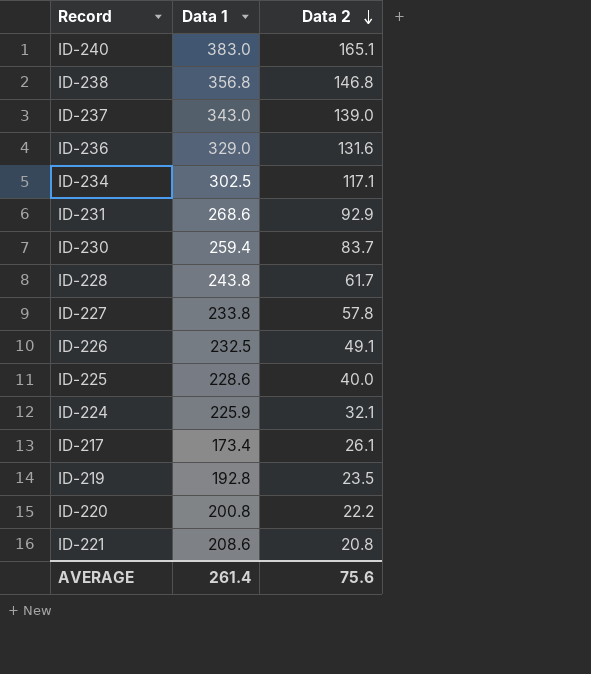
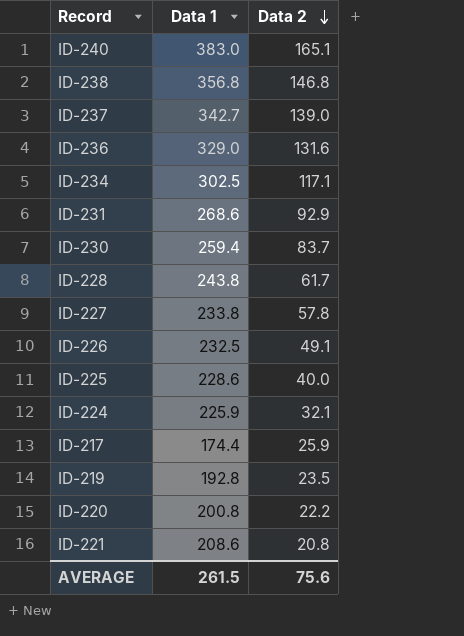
ID-237 | Data 1: 343.0 -> 342.7
ID-217 | Data 1: 173.4 -> 174.4
ID-217 | Data 2: 26.1 -> 25.9
AVERAGE | Data 1: 261.4 -> 261.5

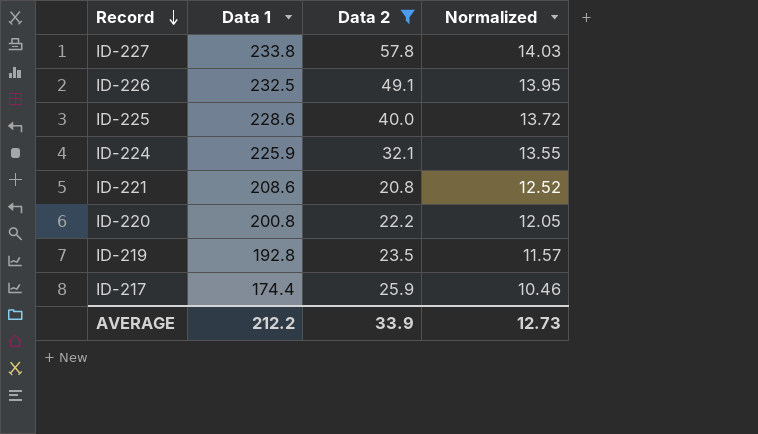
filter: none -> Data 2 <= 57.8
row order: Data 2 descending -> Record descending
column Normalized | formula: none -> [Data 1] * 0.06
AVERAGE | Data 1: 261.5 -> 212.2
AVERAGE | Data 2: 75.6 -> 33.9

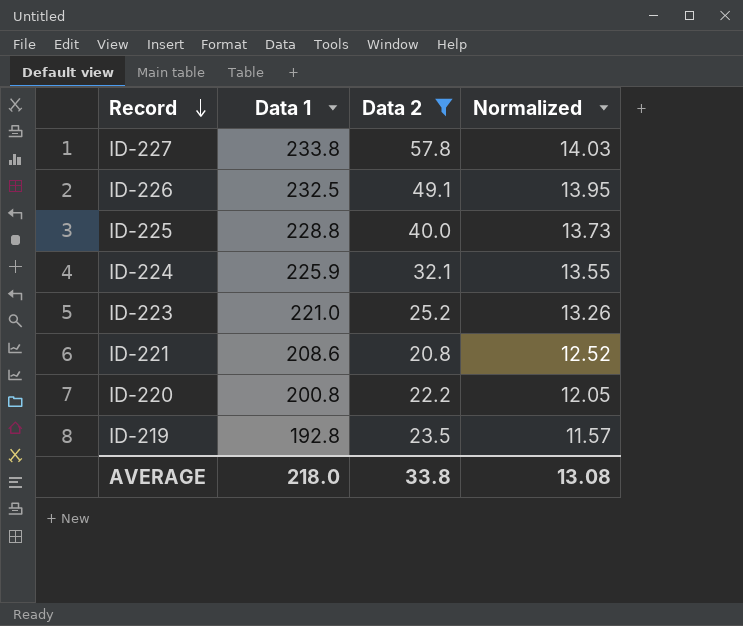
row ID-217: 174.4 | 25.9 | 10.46 -> none
ID-225 | Data 1: 228.6 -> 228.8
ID-225 | Normalized: 13.72 -> 13.73
row ID-223: none -> 221.0 | 25.2 | 13.26
AVERAGE | Data 1: 212.2 -> 218.0
AVERAGE | Data 2: 33.9 -> 33.8
AVERAGE | Normalized: 12.73 -> 13.08

